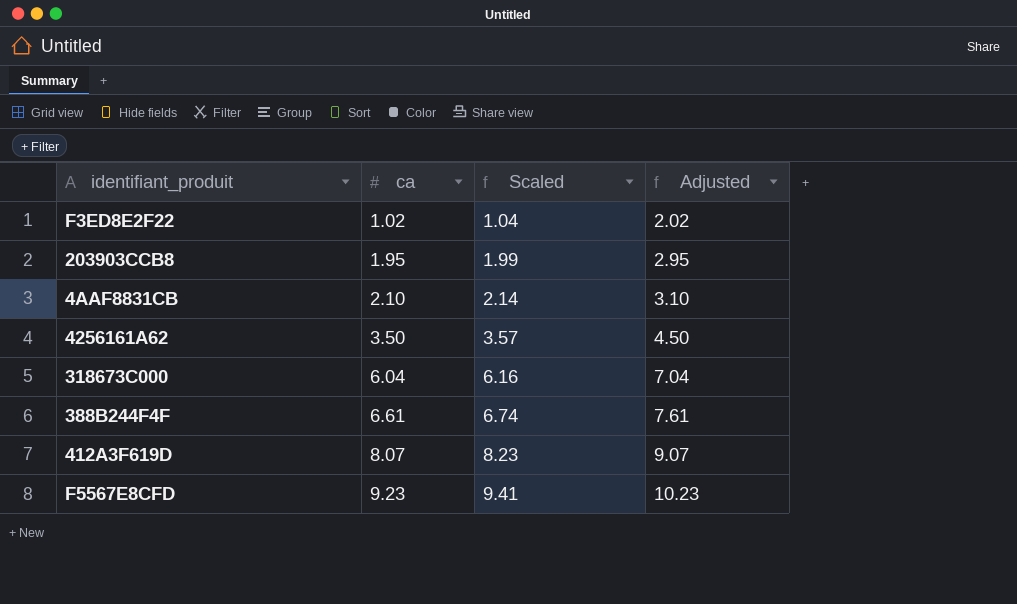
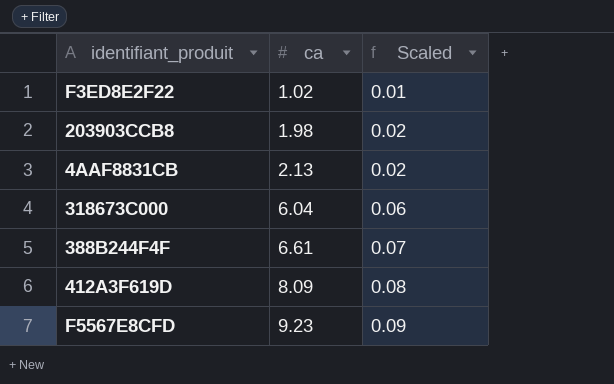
column Adjusted | formula: [ca] + 1 -> none
column Scaled | formula: [ca] * 1.02 -> [ca] * 0.01
row 4256161A62: 3.50 | 3.57 | 4.50 -> none
203903CCB8 | ca: 1.95 -> 1.98
4AAF8831CB | ca: 2.10 -> 2.13
412A3F619D | ca: 8.07 -> 8.09

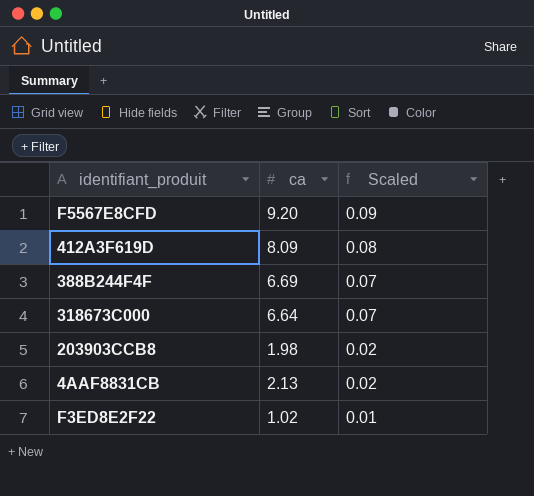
row order: ca ascending -> Scaled descending
F5567E8CFD | ca: 9.23 -> 9.20
388B244F4F | ca: 6.61 -> 6.69
318673C000 | ca: 6.04 -> 6.64
318673C000 | Scaled: 0.06 -> 0.07

